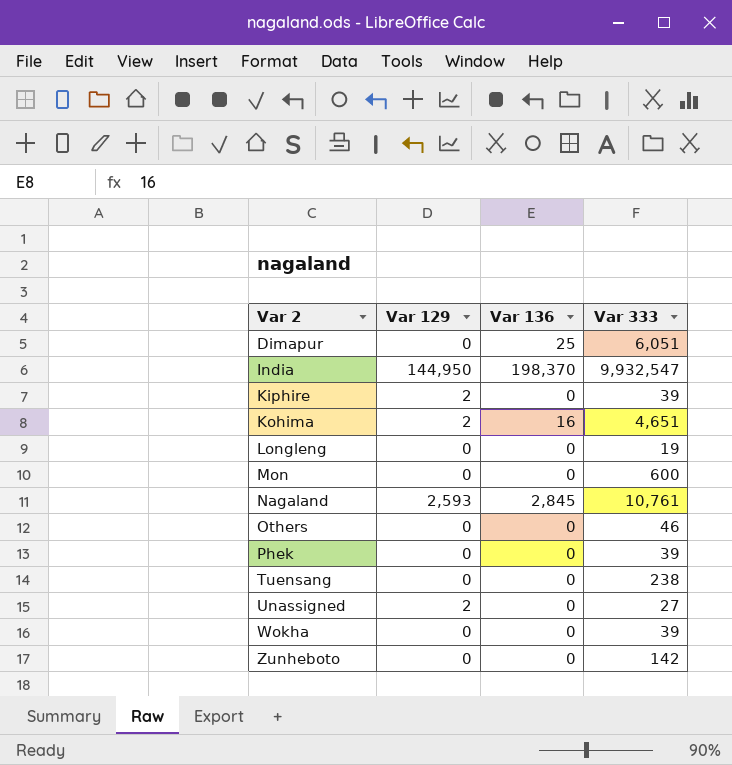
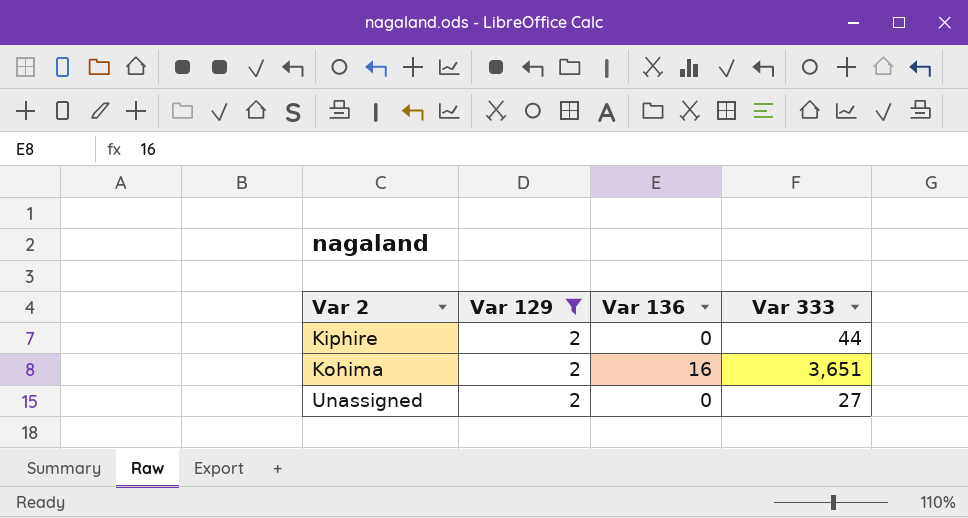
filter: none -> Var 129 = 2
Kiphire | Var 333: 39 -> 44
Kohima | Var 333: 4,651 -> 3,651

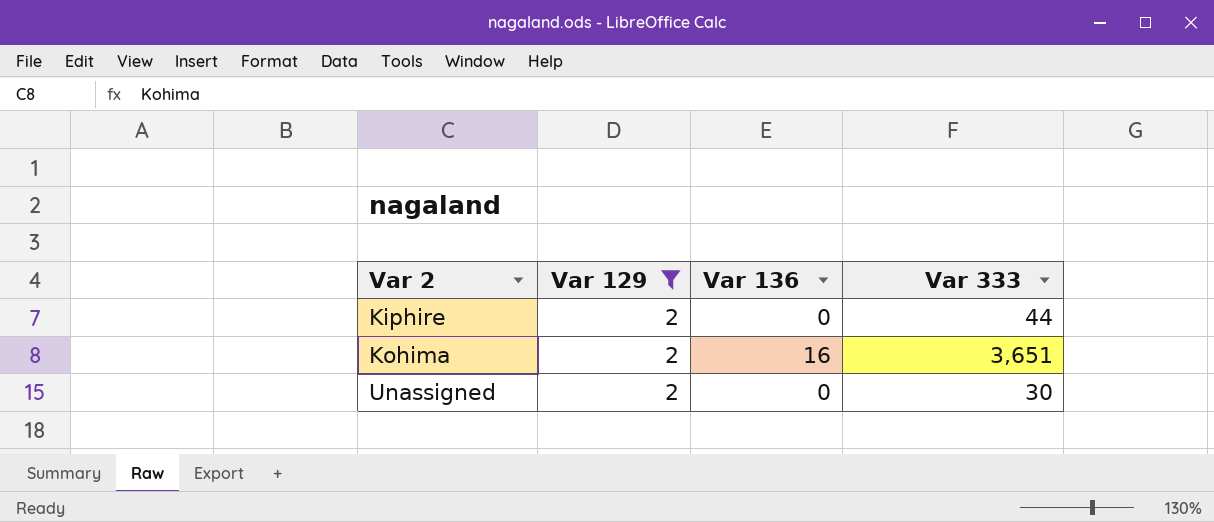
Unassigned | Var 333: 27 -> 30

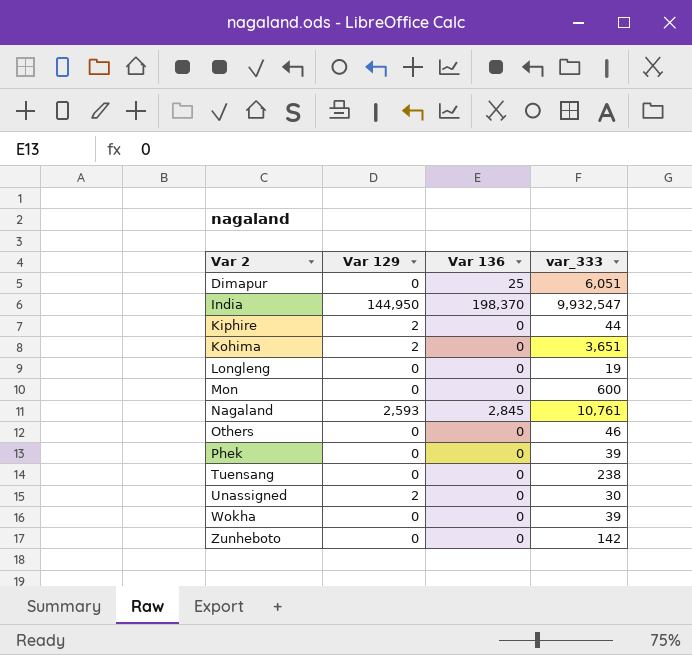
filter: Var 129 = 2 -> none
column name: Var 333 -> var_333
Kohima | Var 136: 16 -> 0

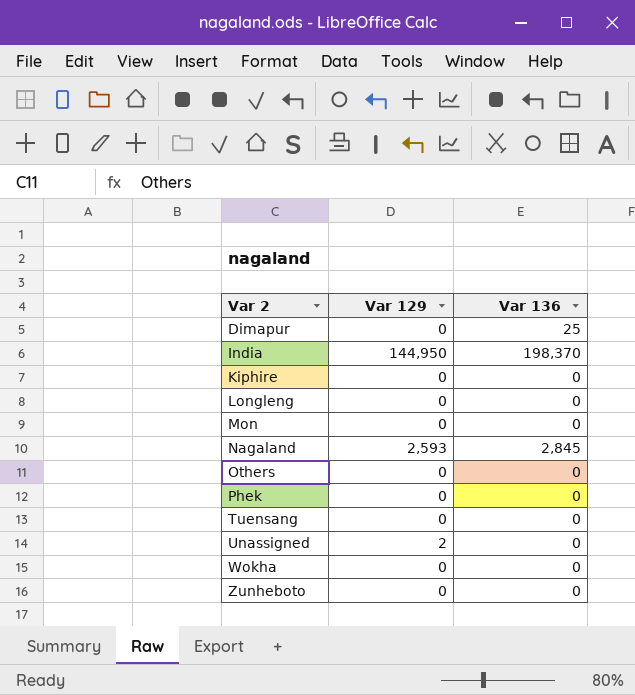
column var_333 | position: 4 -> none
row Kohima: 2 | 0 | 3,651 -> none
Kiphire | Var 129: 2 -> 0

